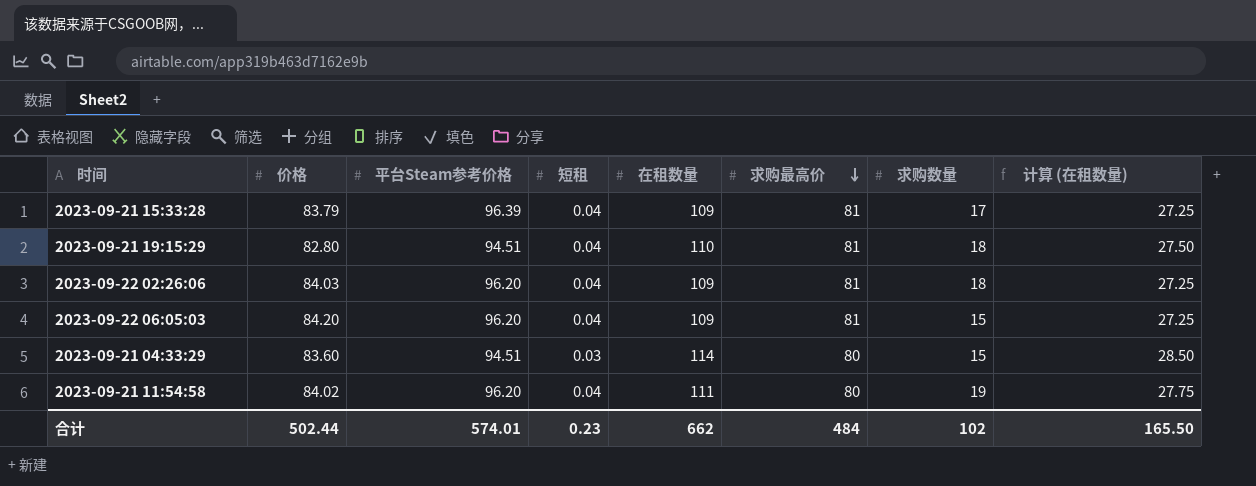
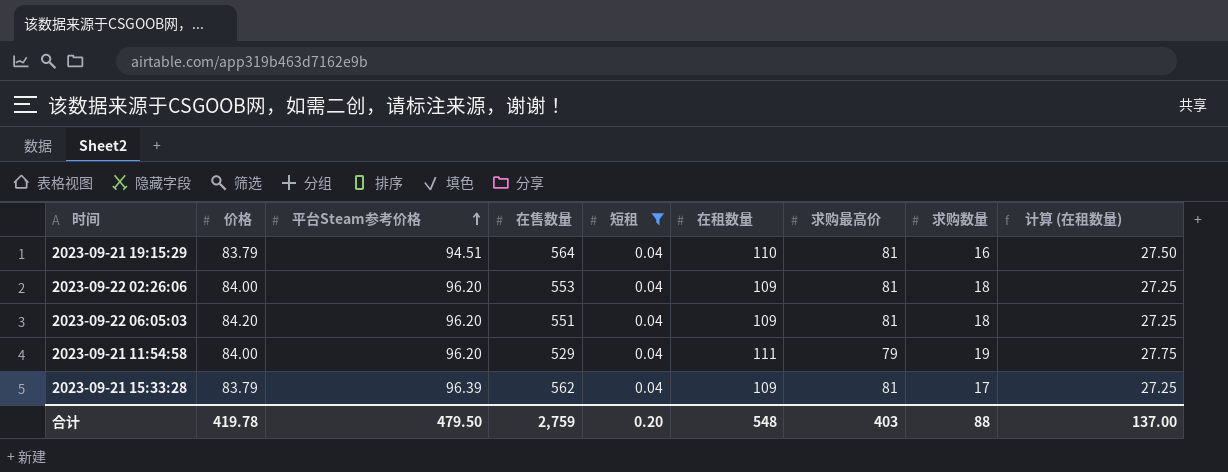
filter: none -> 短租 = 0.04
row order: 求购最高价 descending -> 平台Steam参考价格 ascending
column 在售数量 | position: none -> 4
2023-09-21 19:15:29 | 价格: 82.80 -> 83.79
2023-09-21 19:15:29 | 求购数量: 18 -> 16
2023-09-22 02:26:06 | 价格: 84.03 -> 84.00
2023-09-22 06:05:03 | 求购数量: 15 -> 18
2023-09-21 11:54:58 | 价格: 84.02 -> 84.00
2023-09-21 11:54:58 | 求购最高价: 80 -> 79
合计 | 价格: 502.44 -> 419.78
合计 | 平台Steam参考价格: 574.01 -> 479.50
合计 | 短租: 0.23 -> 0.20
合计 | 在租数量: 662 -> 548
合计 | 求购最高价: 484 -> 403
合计 | 求购数量: 102 -> 88
合计 | 计算 (在租数量): 165.50 -> 137.00

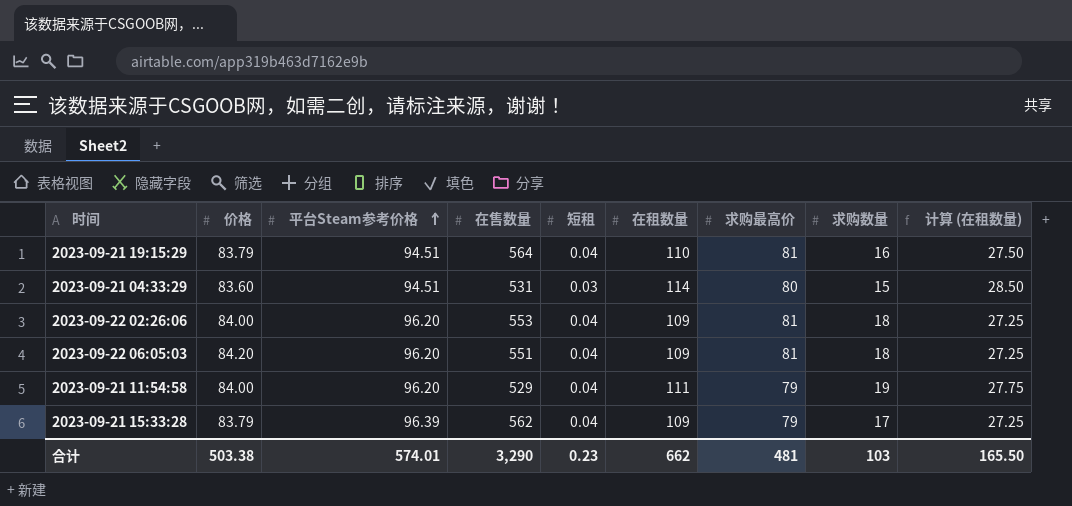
filter: 短租 = 0.04 -> none
2023-09-21 15:33:28 | 求购最高价: 81 -> 79
合计 | 价格: 419.78 -> 503.38
合计 | 平台Steam参考价格: 479.50 -> 574.01
合计 | 在售数量: 2,759 -> 3,290
合计 | 短租: 0.20 -> 0.23
合计 | 在租数量: 548 -> 662
合计 | 求购最高价: 403 -> 481
合计 | 求购数量: 88 -> 103
合计 | 计算 (在租数量): 137.00 -> 165.50

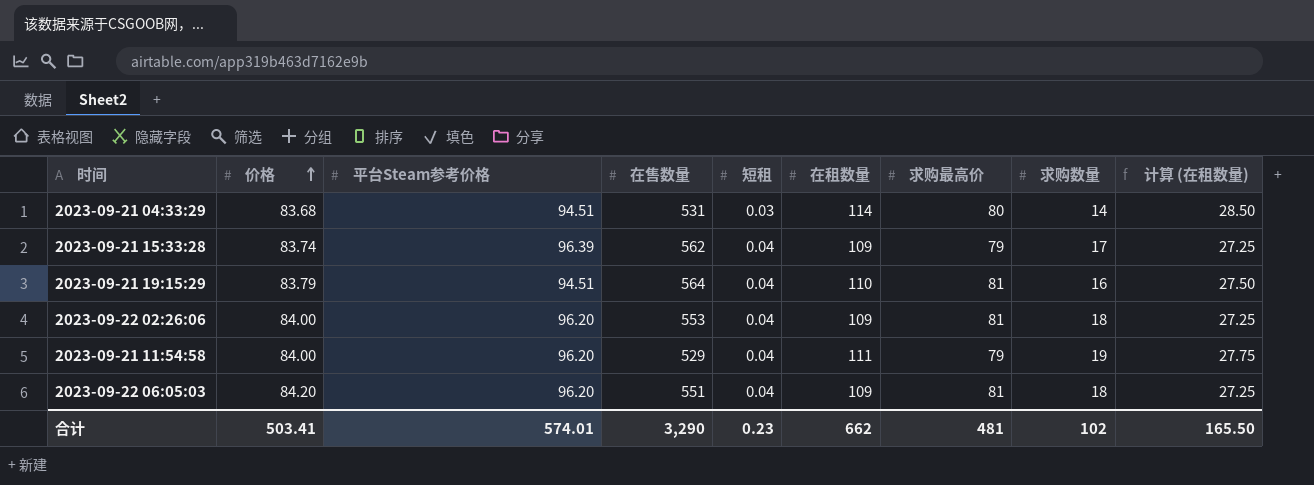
row order: 平台Steam参考价格 ascending -> 价格 ascending
2023-09-21 04:33:29 | 价格: 83.60 -> 83.68
2023-09-21 04:33:29 | 求购数量: 15 -> 14
2023-09-21 15:33:28 | 价格: 83.79 -> 83.74
合计 | 价格: 503.38 -> 503.41
合计 | 求购数量: 103 -> 102

